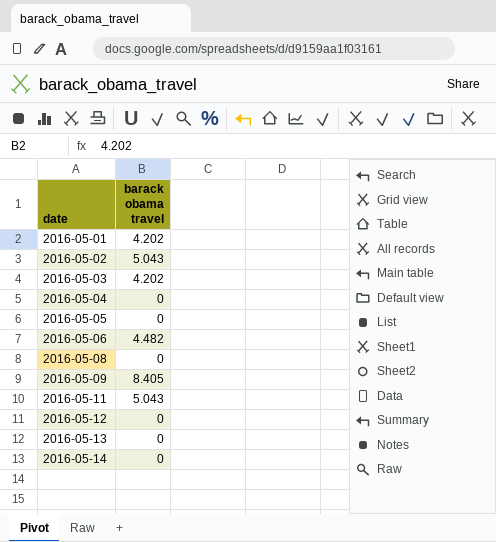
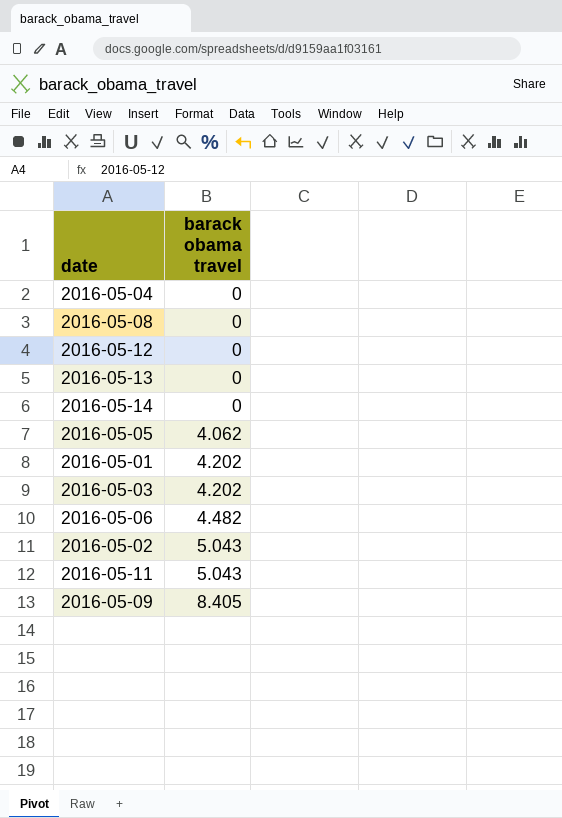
row order: date ascending -> barack obama travel ascending
2016-05-05 | barack obama travel: 0 -> 4.062

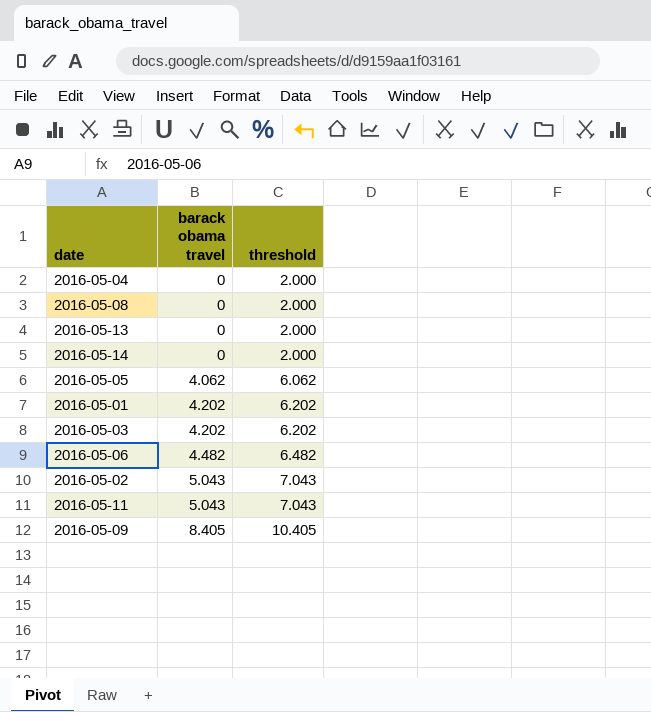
column threshold | formula: none -> [barack obama travel] + 2
row 2016-05-12: 0 -> none

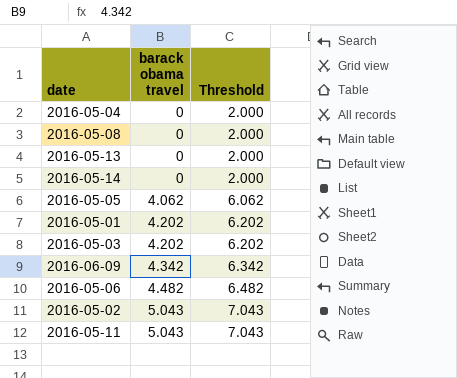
column name: threshold -> Threshold
row 2016-05-09: 8.405 | 10.405 -> none
row 2016-06-09: none -> 4.342 | 6.342

